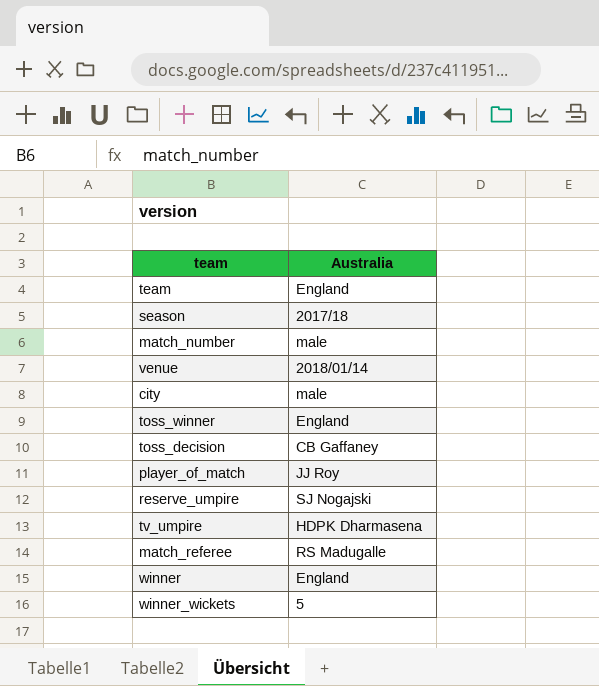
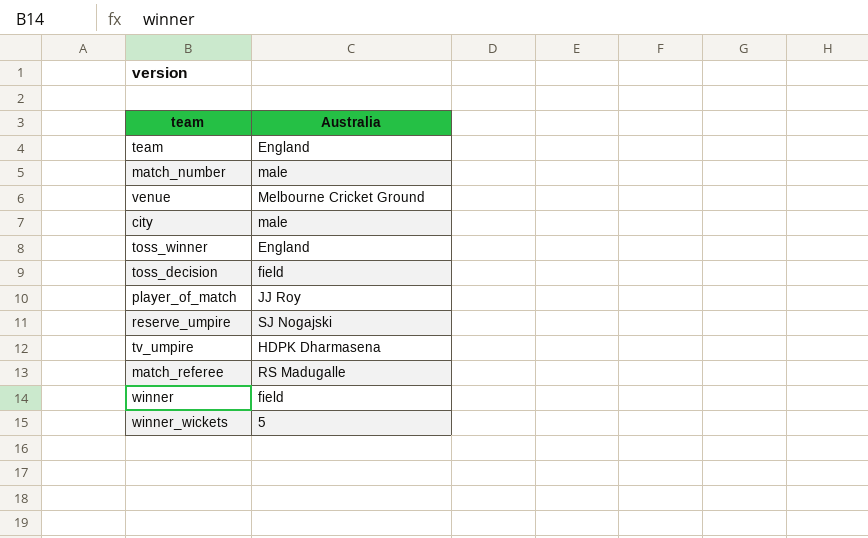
row season: 2017/18 -> none
venue | Australia: 2018/01/14 -> Melbourne Cricket Ground
toss_decision | Australia: CB Gaffaney -> field
winner | Australia: England -> field

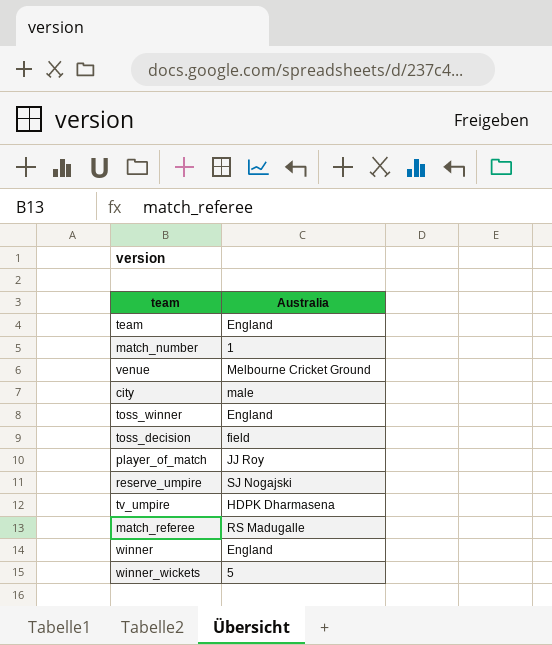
match_number | Australia: male -> 1
winner | Australia: field -> England

